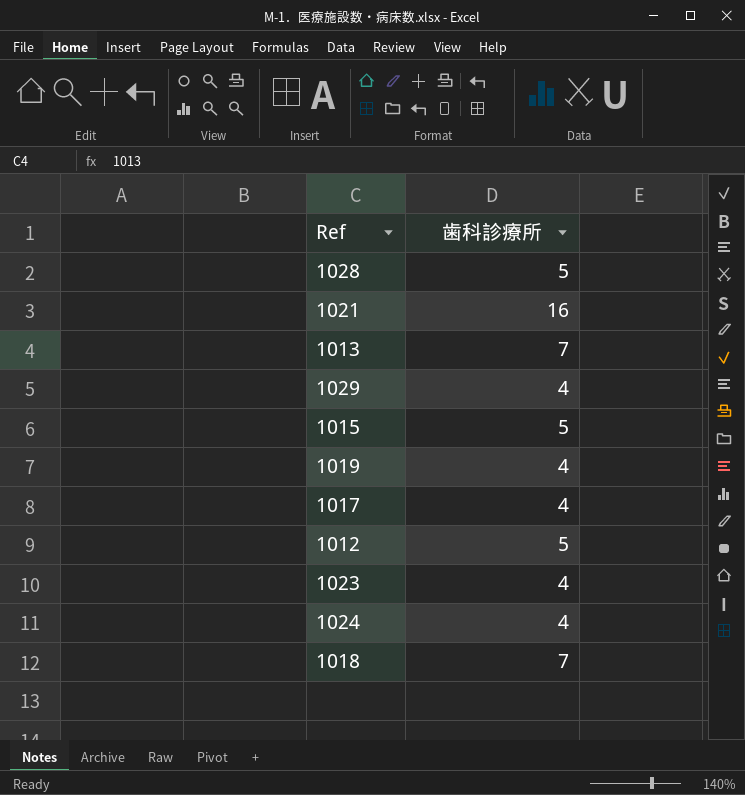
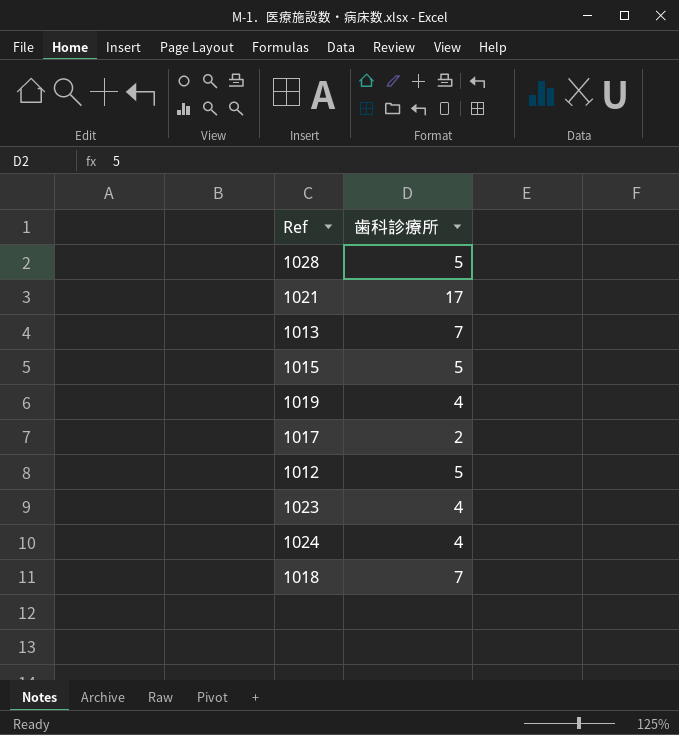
row 1029: 4 -> none
1021 | 歯科診療所: 16 -> 17
1017 | 歯科診療所: 4 -> 2

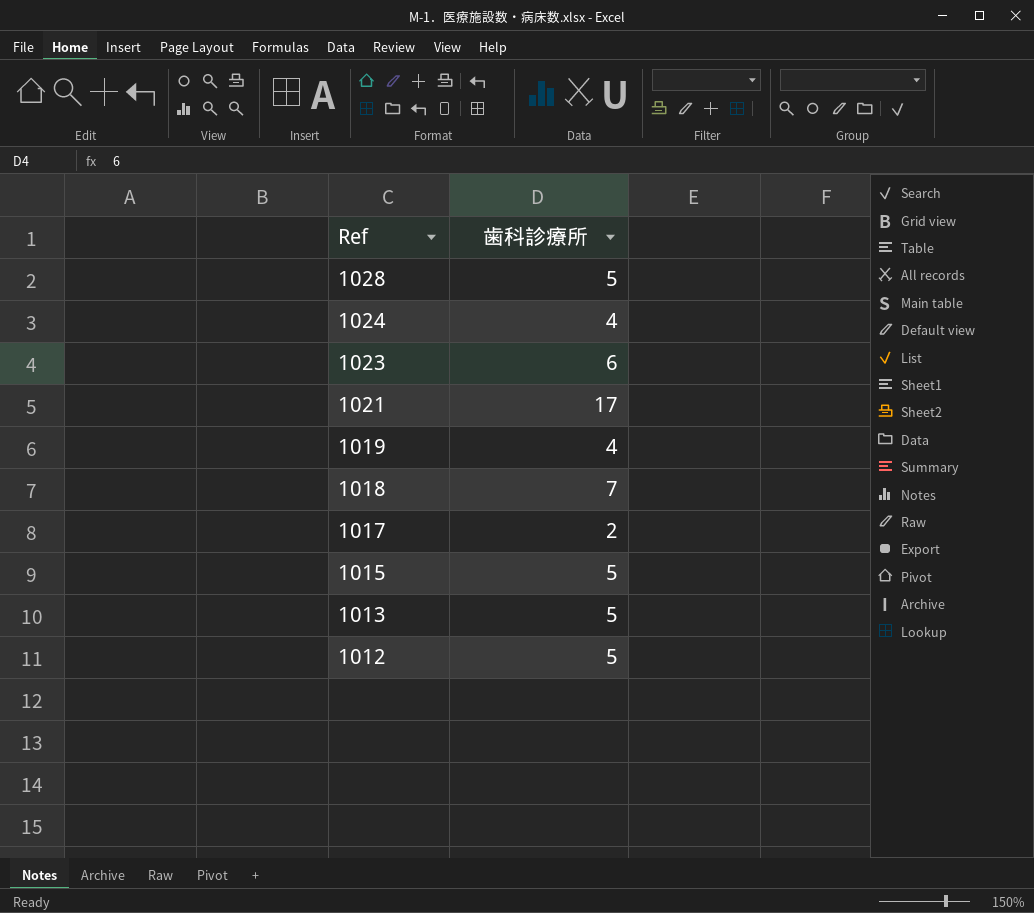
row order: none -> Ref descending
1023 | 歯科診療所: 4 -> 6
1013 | 歯科診療所: 7 -> 5

